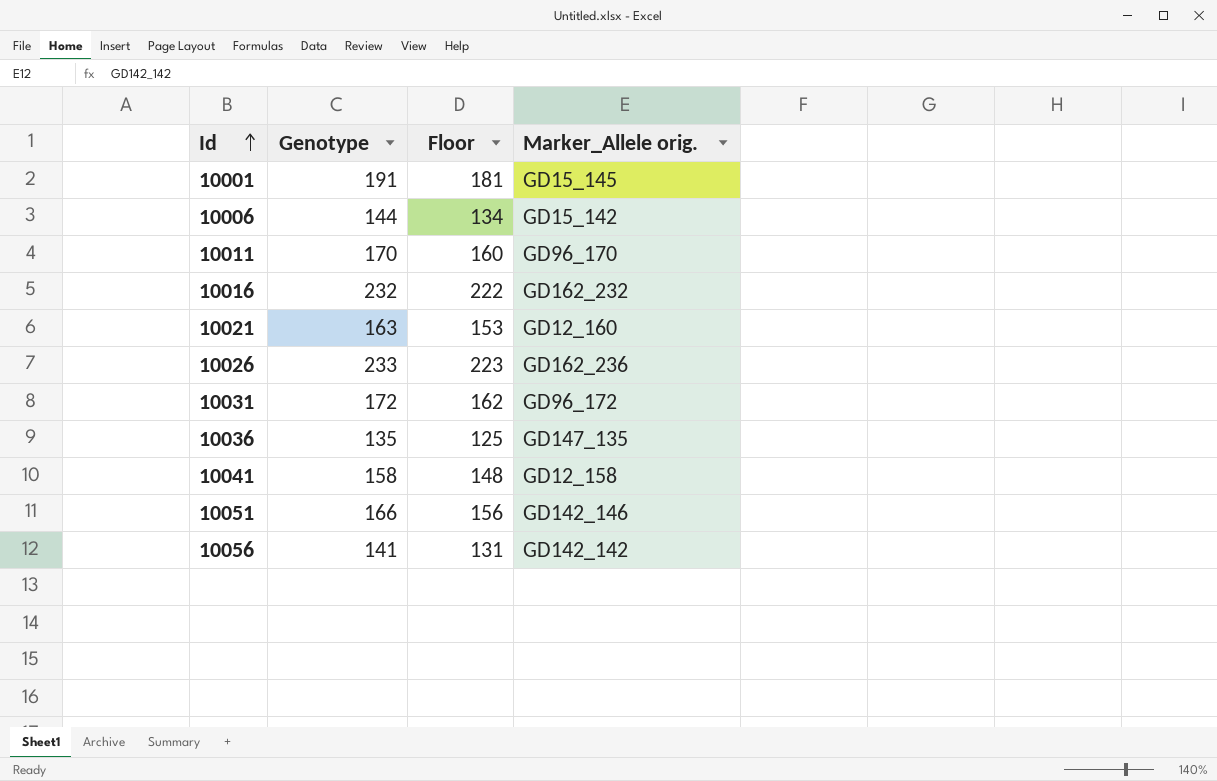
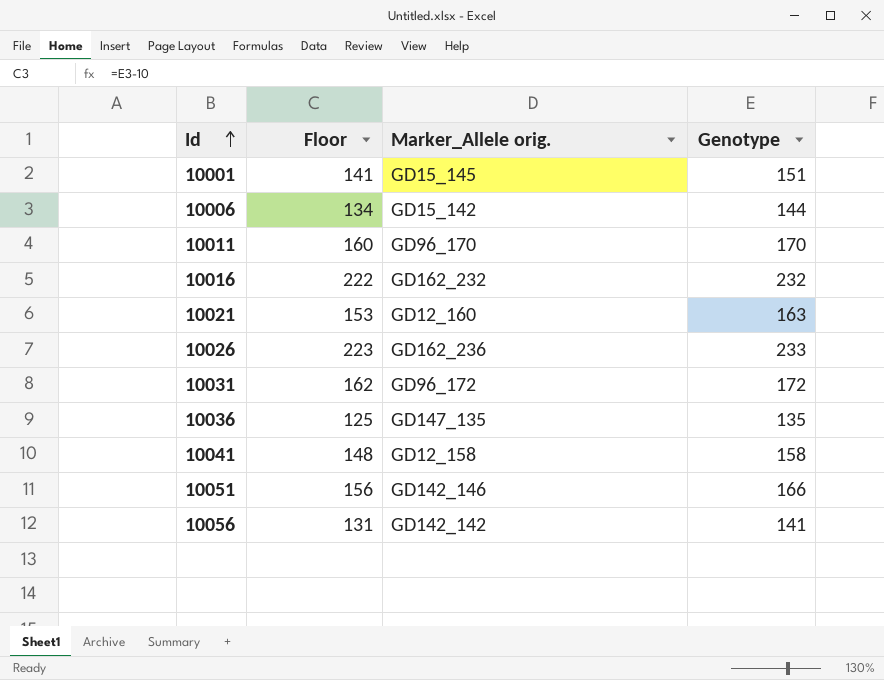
column Genotype | position: 2 -> 4
10001 | Floor: 181 -> 141
10001 | Genotype: 191 -> 151

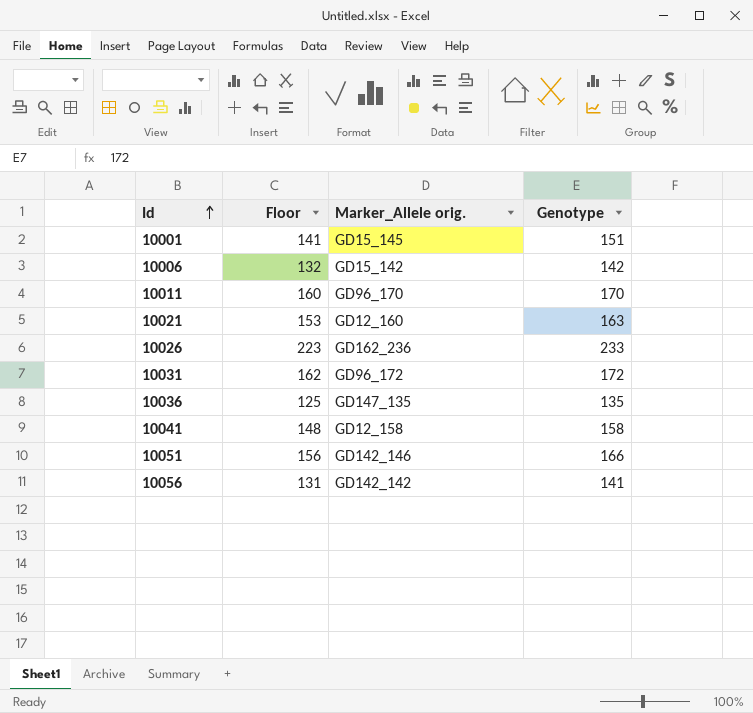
row 10016: 222 | GD162_232 | 232 -> none
10006 | Floor: 134 -> 132
10006 | Genotype: 144 -> 142

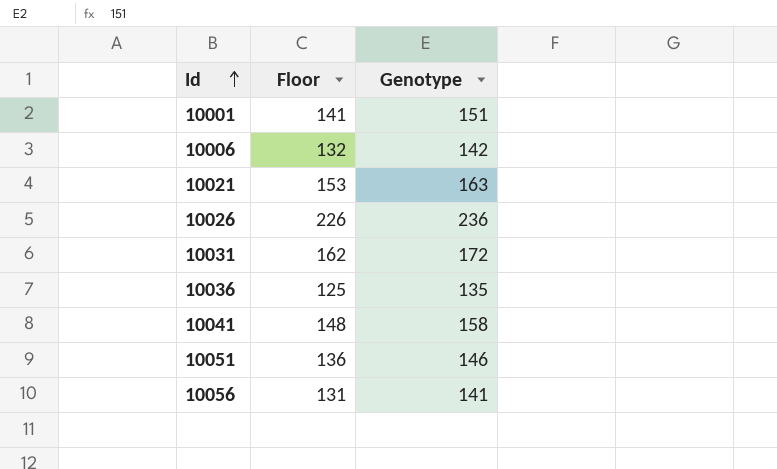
column Marker_Allele orig. | position: 3 -> none
row 10011: 160 | GD96_170 | 170 -> none
10026 | Floor: 223 -> 226
10026 | Genotype: 233 -> 236
10051 | Floor: 156 -> 136
10051 | Genotype: 166 -> 146

